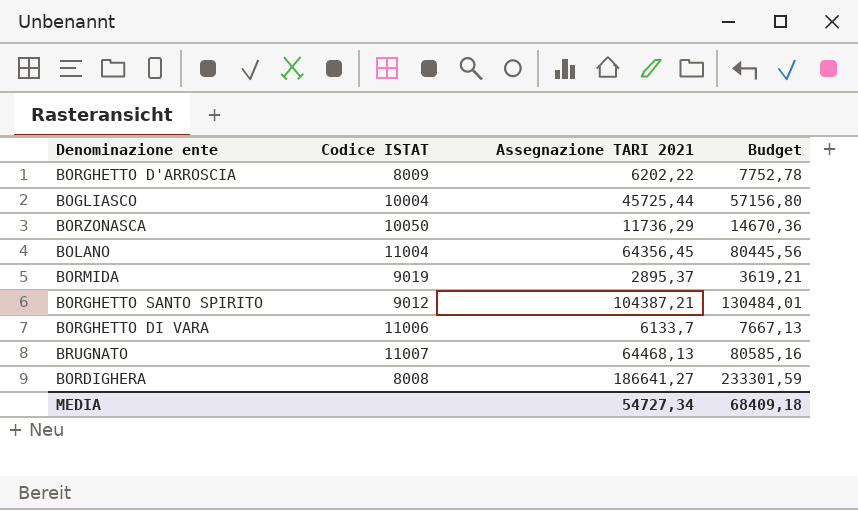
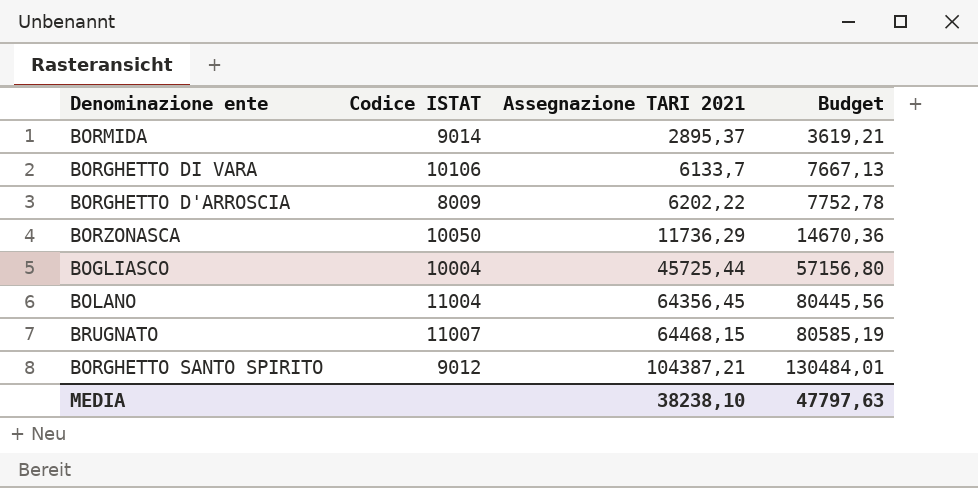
row order: none -> Assegnazione TARI 2021 ascending
row BORDIGHERA: 8008 | 186641,27 | 233301,59 -> none
BORMIDA | Codice ISTAT: 9019 -> 9014
BORGHETTO DI VARA | Codice ISTAT: 11006 -> 10106
BRUGNATO | Assegnazione TARI 2021: 64468,13 -> 64468,15
BRUGNATO | Budget: 80585,16 -> 80585,19
MEDIA | Assegnazione TARI 2021: 54727,34 -> 38238,10
MEDIA | Budget: 68409,18 -> 47797,63

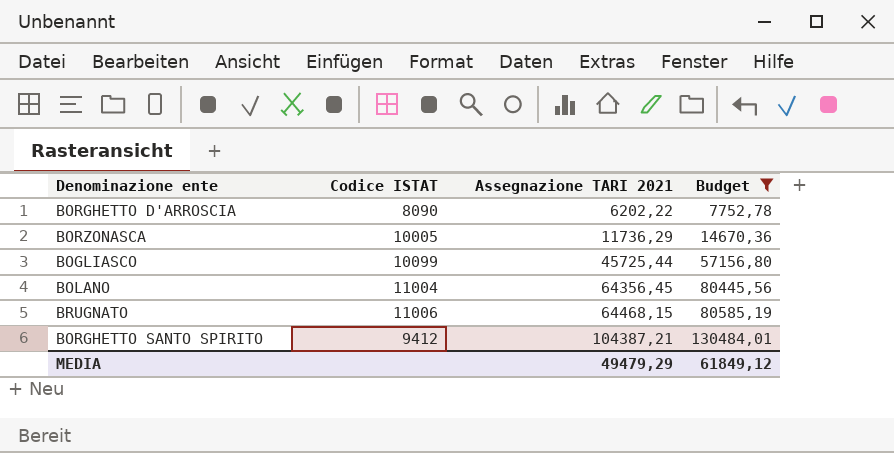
filter: none -> Budget >= 7752,78
BORGHETTO D'ARROSCIA | Codice ISTAT: 8009 -> 8090
BORZONASCA | Codice ISTAT: 10050 -> 10005
BOGLIASCO | Codice ISTAT: 10004 -> 10099
BRUGNATO | Codice ISTAT: 11007 -> 11006
BORGHETTO SANTO SPIRITO | Codice ISTAT: 9012 -> 9412
MEDIA | Assegnazione TARI 2021: 38238,10 -> 49479,29
MEDIA | Budget: 47797,63 -> 61849,12

